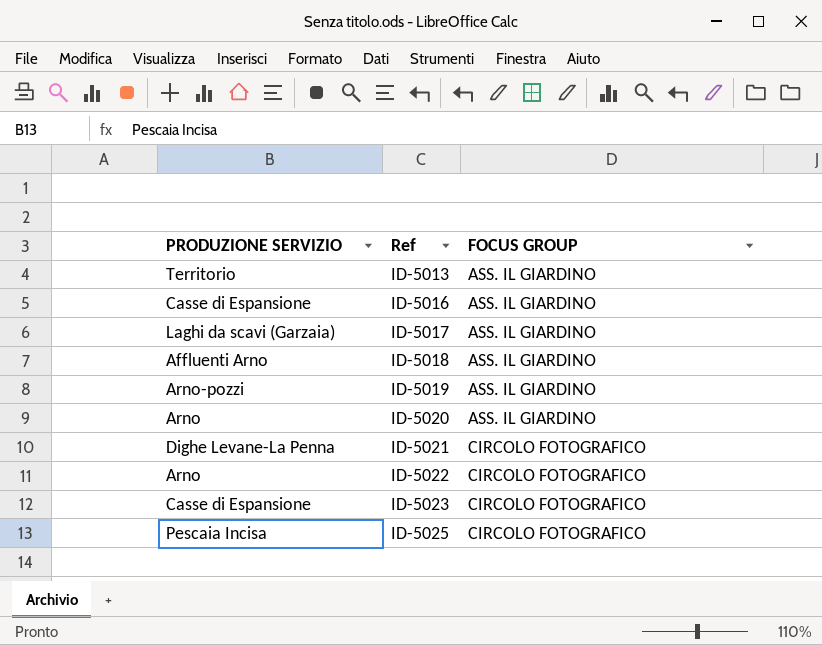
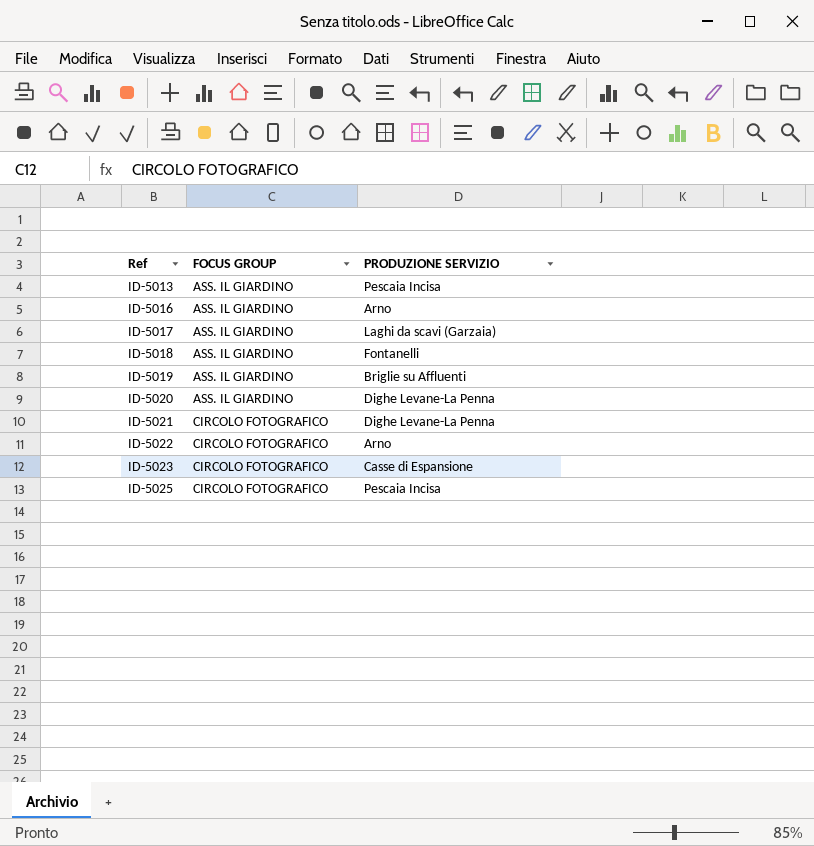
column PRODUZIONE SERVIZIO | position: 1 -> 3
ID-5013 | PRODUZIONE SERVIZIO: Territorio -> Pescaia Incisa
ID-5016 | PRODUZIONE SERVIZIO: Casse di Espansione -> Arno
ID-5018 | PRODUZIONE SERVIZIO: Affluenti Arno -> Fontanelli
ID-5019 | PRODUZIONE SERVIZIO: Arno-pozzi -> Briglie su Affluenti
ID-5020 | PRODUZIONE SERVIZIO: Arno -> Dighe Levane-La Penna

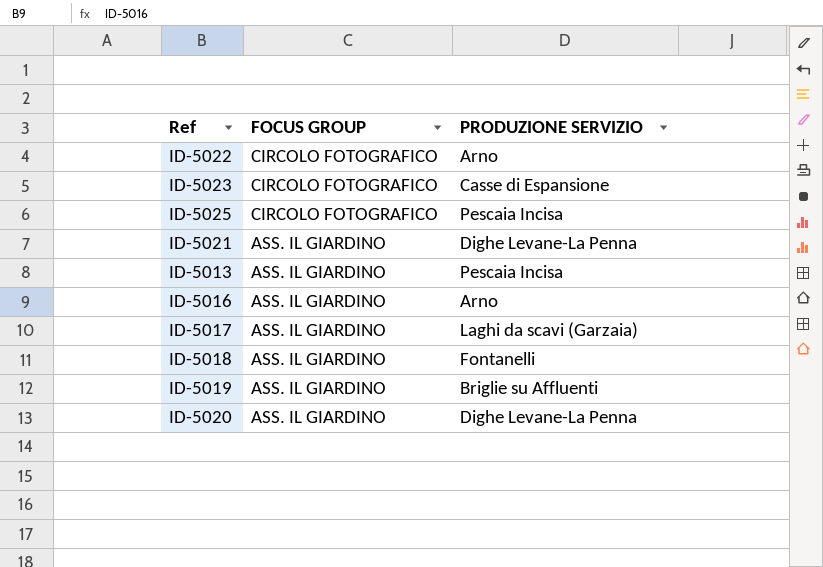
row order: Ref ascending -> FOCUS GROUP descending
ID-5021 | FOCUS GROUP: CIRCOLO FOTOGRAFICO -> ASS. IL GIARDINO

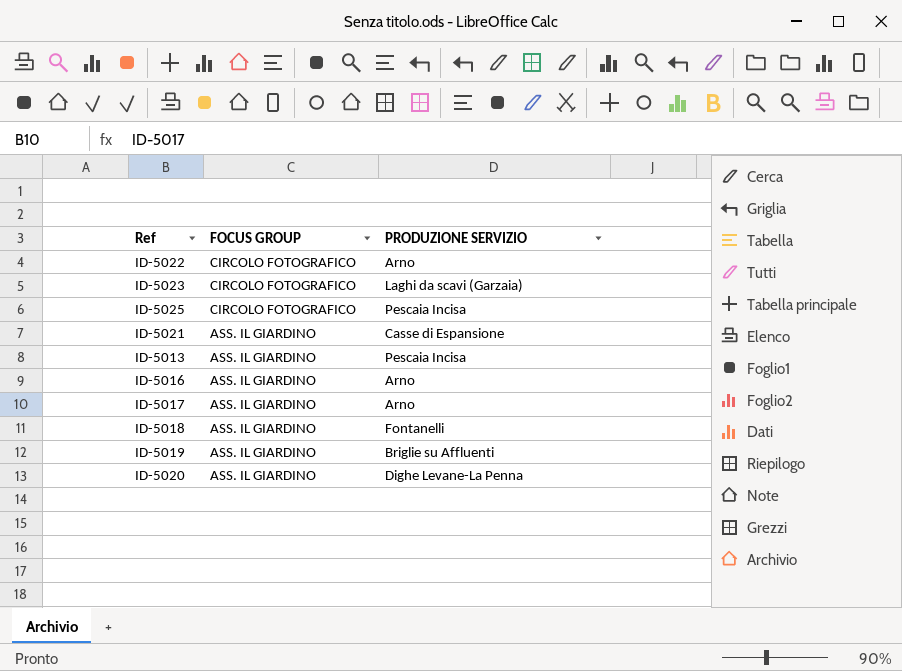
ID-5023 | PRODUZIONE SERVIZIO: Casse di Espansione -> Laghi da scavi (Garzaia)
ID-5021 | PRODUZIONE SERVIZIO: Dighe Levane-La Penna -> Casse di Espansione
ID-5017 | PRODUZIONE SERVIZIO: Laghi da scavi (Garzaia) -> Arno

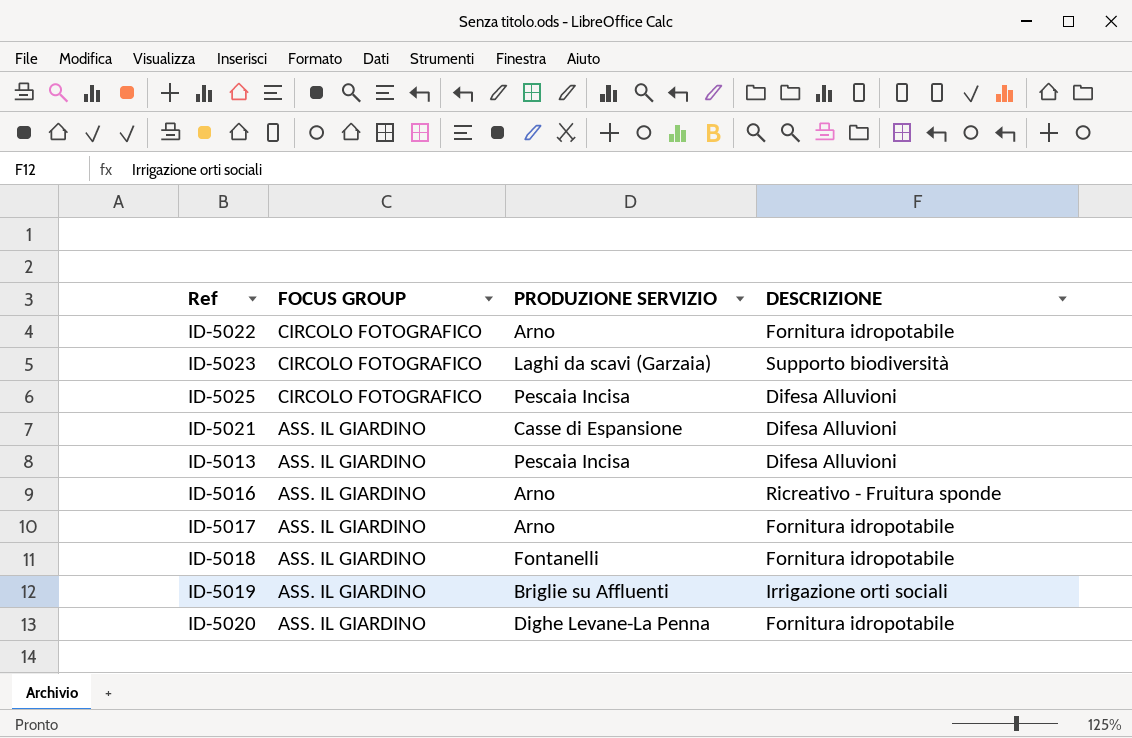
column DESCRIZIONE | position: none -> 4

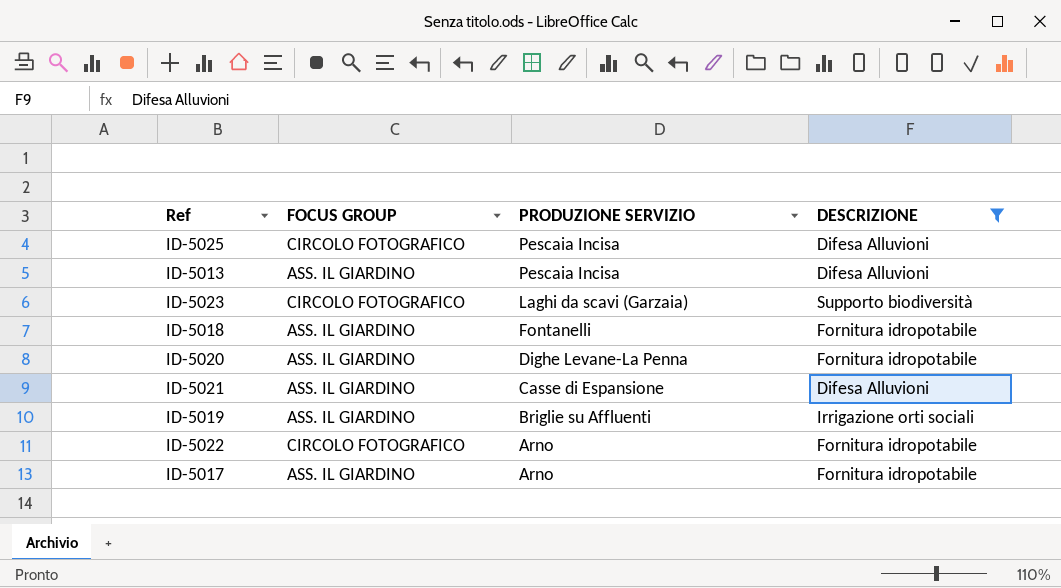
filter: none -> DESCRIZIONE != Ricreativo - Fruitura sponde
row order: FOCUS GROUP descending -> PRODUZIONE SERVIZIO descending

